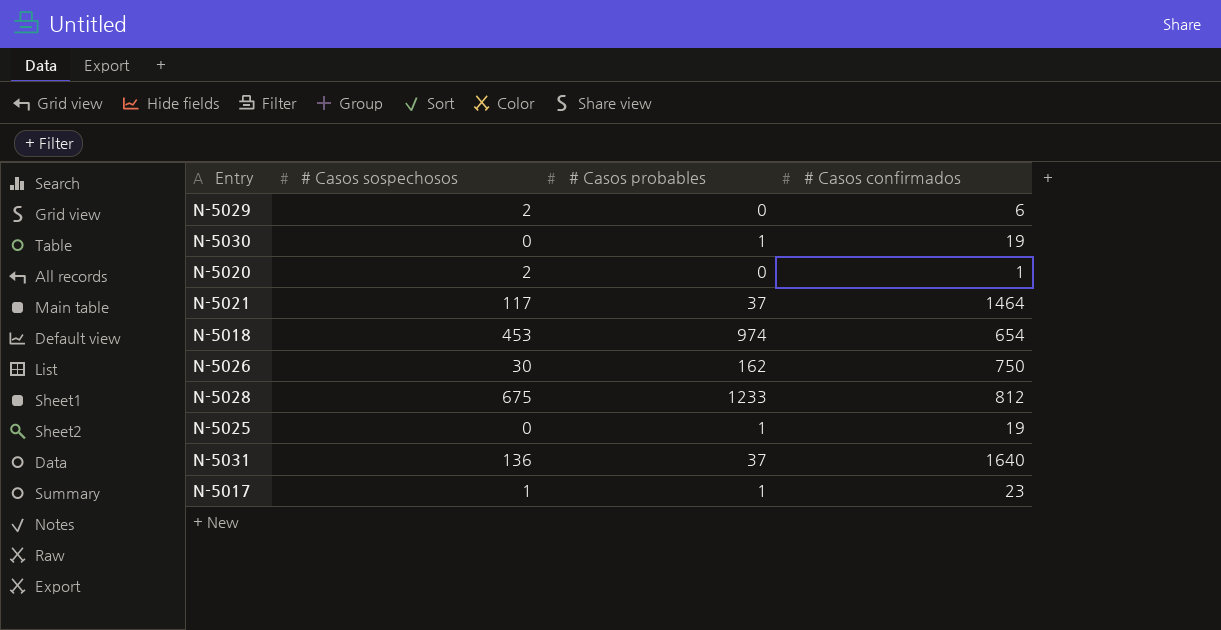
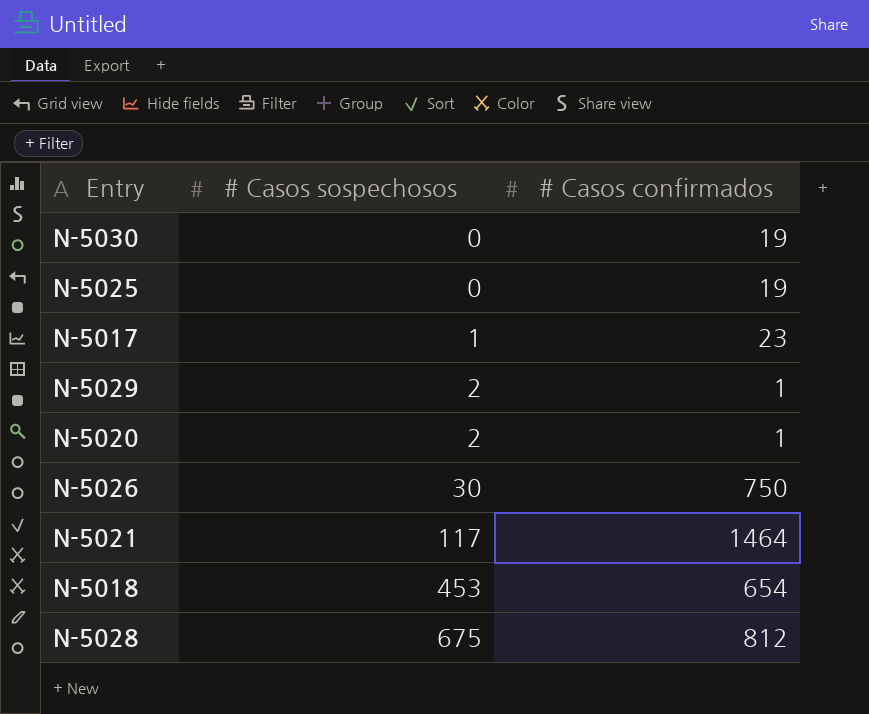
row order: none -> # Casos sospechosos ascending
column # Casos probables | position: 3 -> none
row N-5031: 136 | 37 | 1640 -> none
N-5029 | # Casos confirmados: 6 -> 1

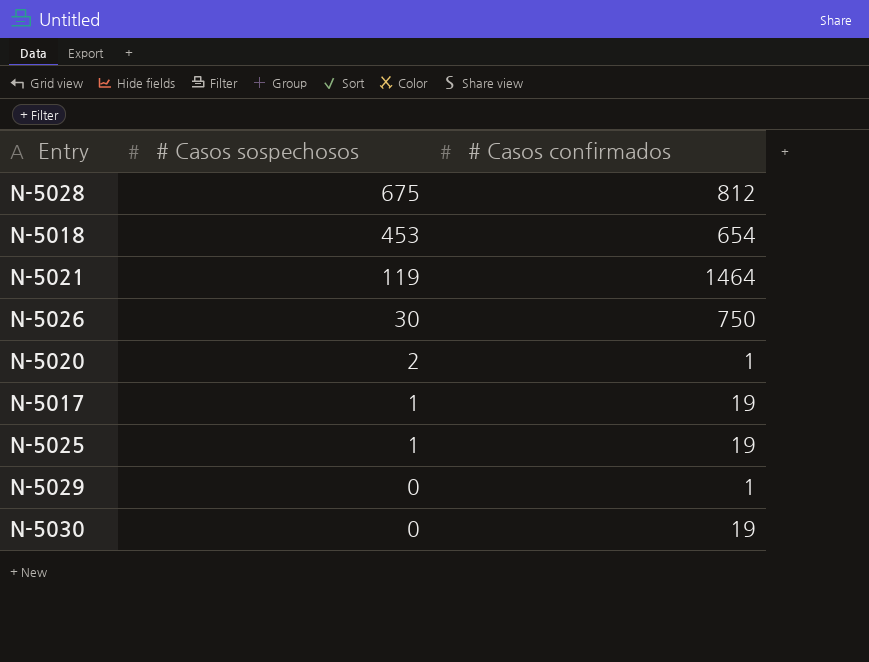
row order: # Casos sospechosos ascending -> # Casos sospechosos descending
N-5021 | # Casos sospechosos: 117 -> 119
N-5017 | # Casos confirmados: 23 -> 19
N-5025 | # Casos sospechosos: 0 -> 1
N-5029 | # Casos sospechosos: 2 -> 0

